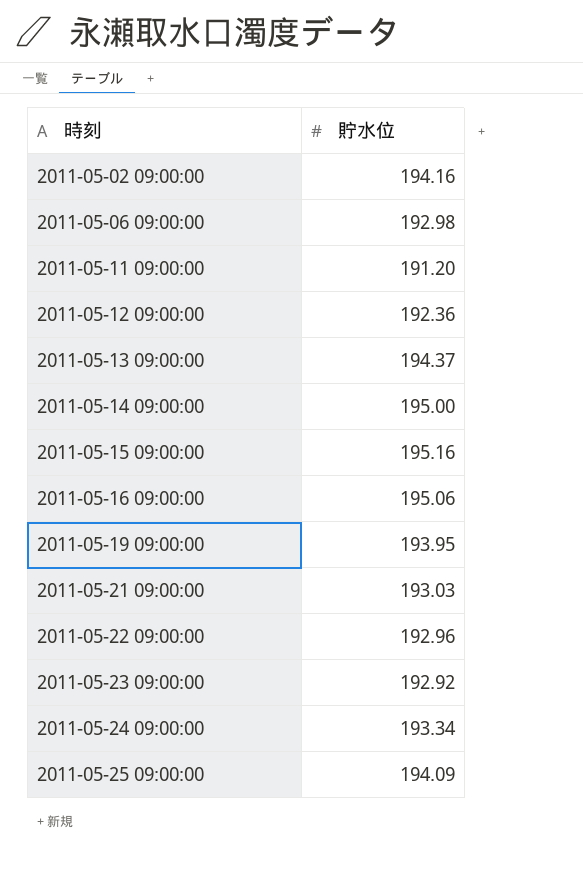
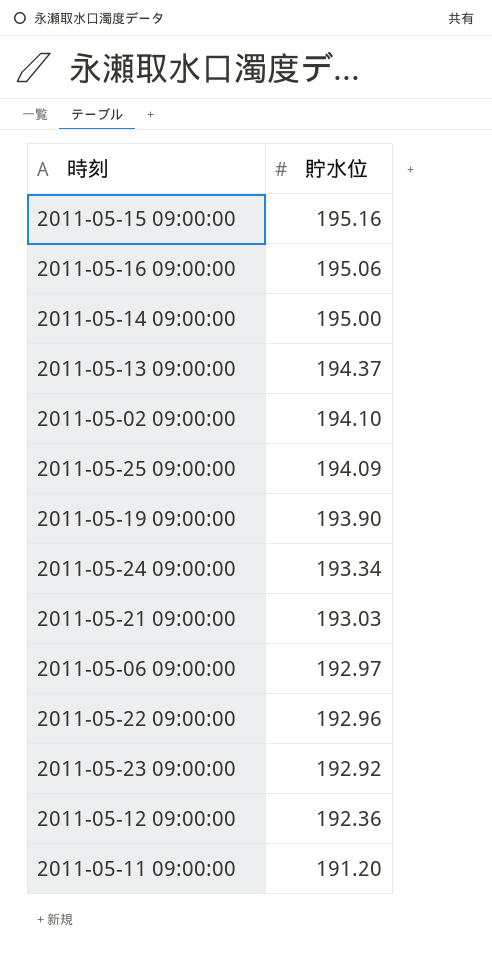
row order: 時刻 ascending -> 貯水位 descending
2011-05-02 09:00:00 | 貯水位: 194.16 -> 194.10
2011-05-19 09:00:00 | 貯水位: 193.95 -> 193.90
2011-05-06 09:00:00 | 貯水位: 192.98 -> 192.97

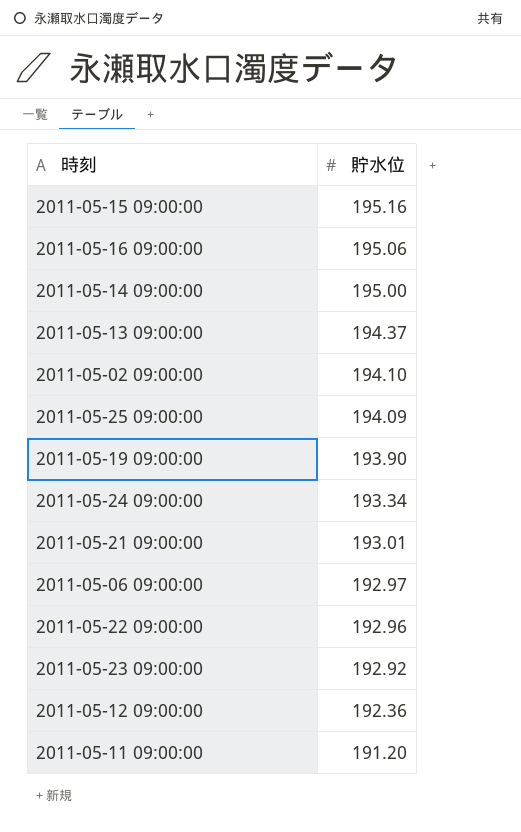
2011-05-21 09:00:00 | 貯水位: 193.03 -> 193.01

